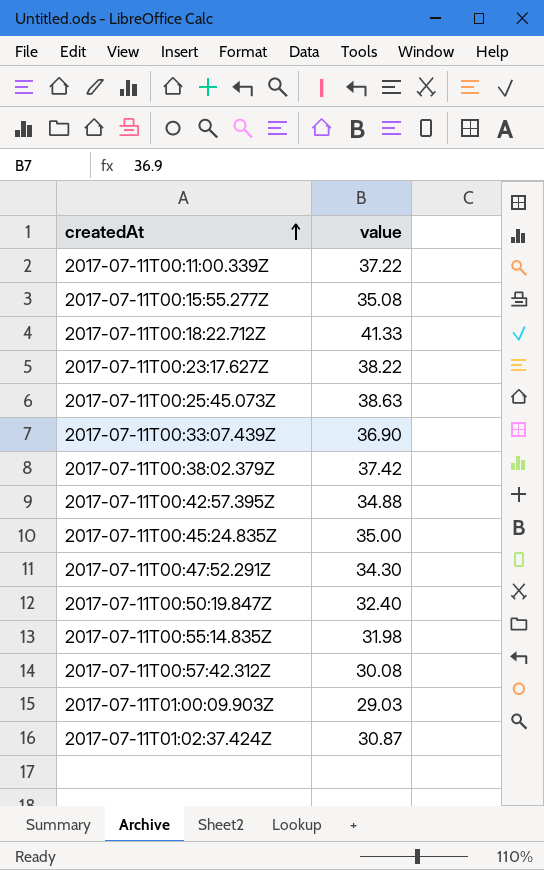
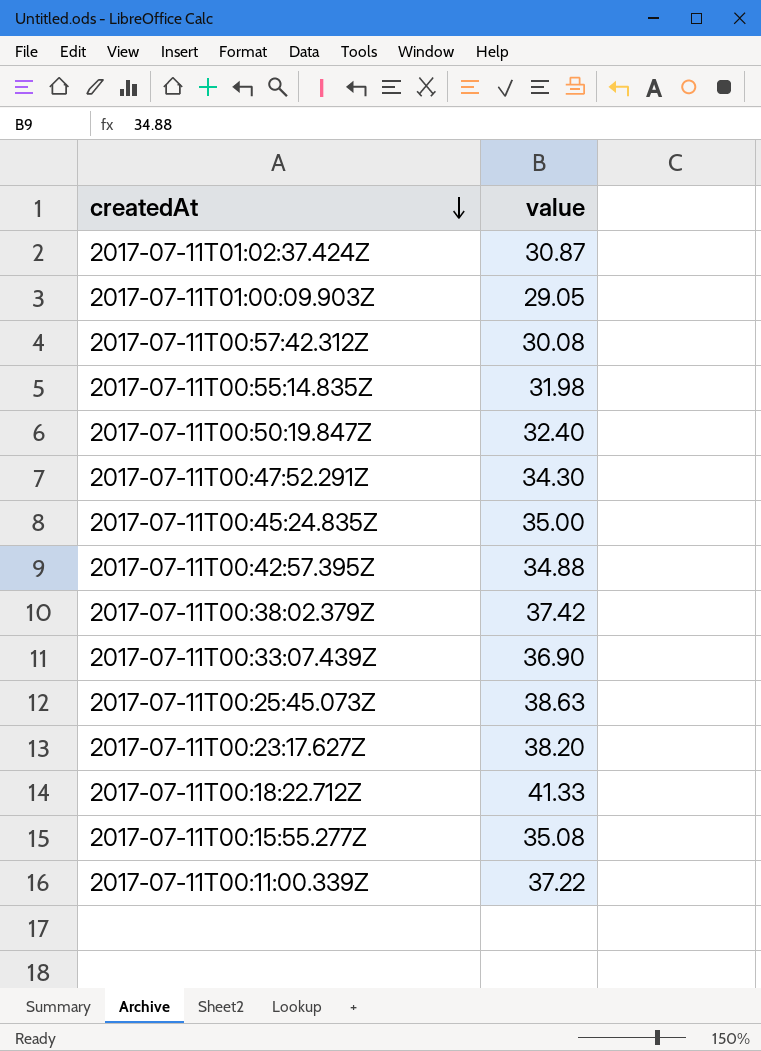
row order: createdAt ascending -> createdAt descending
2017-07-11T01:00:09.903Z | value: 29.03 -> 29.05
2017-07-11T00:23:17.627Z | value: 38.22 -> 38.20

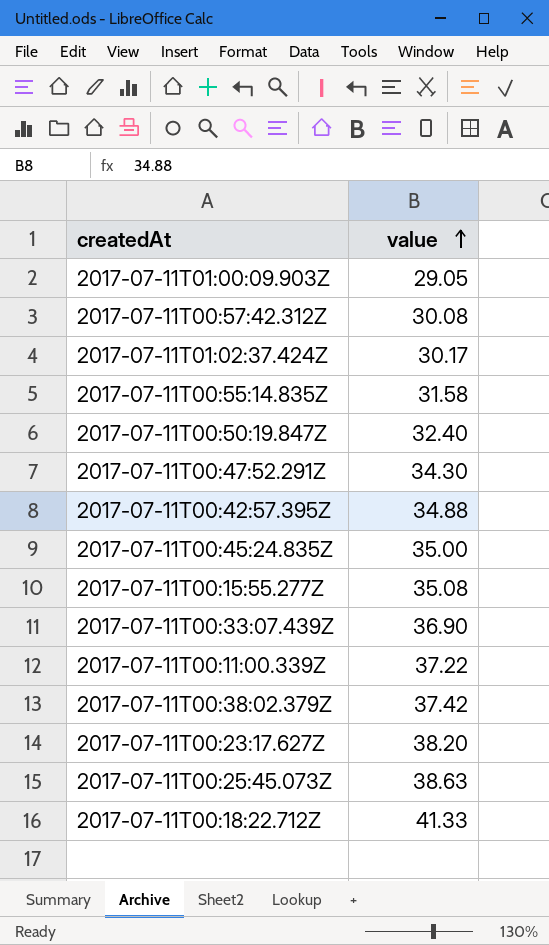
row order: createdAt descending -> value ascending
2017-07-11T01:02:37.424Z | value: 30.87 -> 30.17
2017-07-11T00:55:14.835Z | value: 31.98 -> 31.58

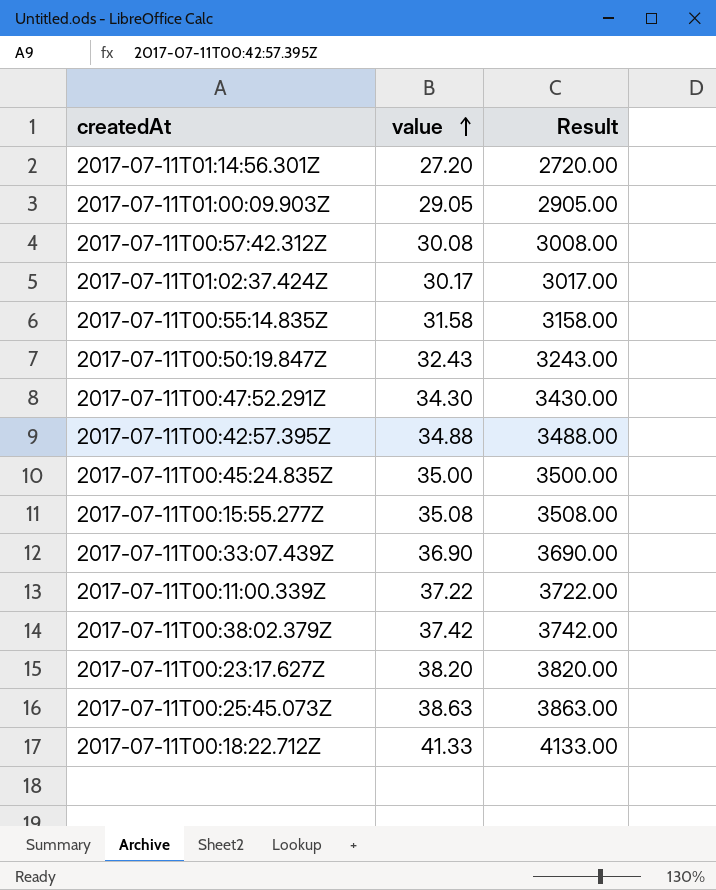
column Result | formula: none -> [value] * 100
row 2017-07-11T01:14:56.301Z: none -> 27.20 | 2720.00
2017-07-11T00:50:19.847Z | value: 32.40 -> 32.43

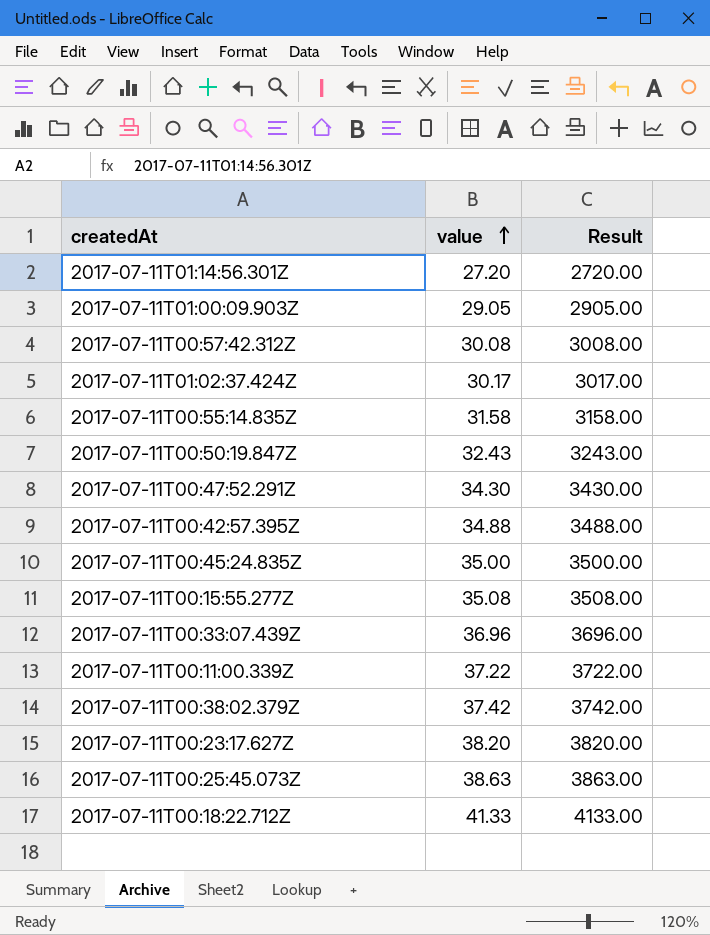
2017-07-11T00:33:07.439Z | value: 36.90 -> 36.96
2017-07-11T00:33:07.439Z | Result: 3690.00 -> 3696.00

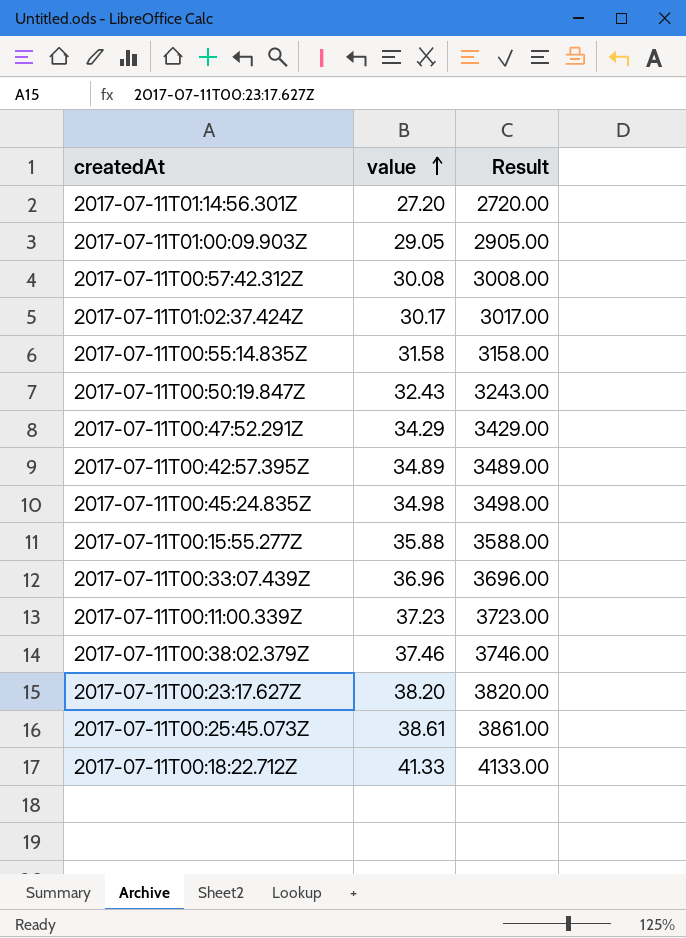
2017-07-11T00:47:52.291Z | value: 34.30 -> 34.29
2017-07-11T00:47:52.291Z | Result: 3430.00 -> 3429.00
2017-07-11T00:42:57.395Z | value: 34.88 -> 34.89
2017-07-11T00:42:57.395Z | Result: 3488.00 -> 3489.00
2017-07-11T00:45:24.835Z | value: 35.00 -> 34.98
2017-07-11T00:45:24.835Z | Result: 3500.00 -> 3498.00
2017-07-11T00:15:55.277Z | value: 35.08 -> 35.88
2017-07-11T00:15:55.277Z | Result: 3508.00 -> 3588.00
2017-07-11T00:11:00.339Z | value: 37.22 -> 37.23
2017-07-11T00:11:00.339Z | Result: 3722.00 -> 3723.00
2017-07-11T00:38:02.379Z | value: 37.42 -> 37.46
2017-07-11T00:38:02.379Z | Result: 3742.00 -> 3746.00
2017-07-11T00:25:45.073Z | value: 38.63 -> 38.61
2017-07-11T00:25:45.073Z | Result: 3863.00 -> 3861.00

